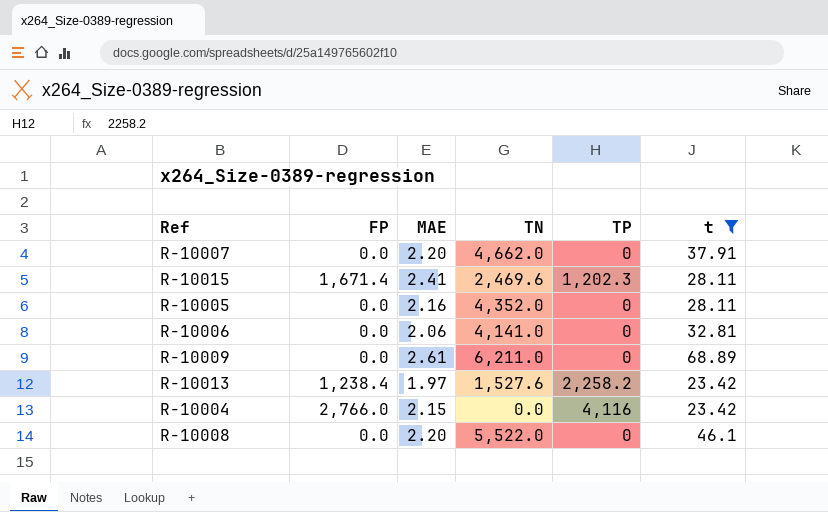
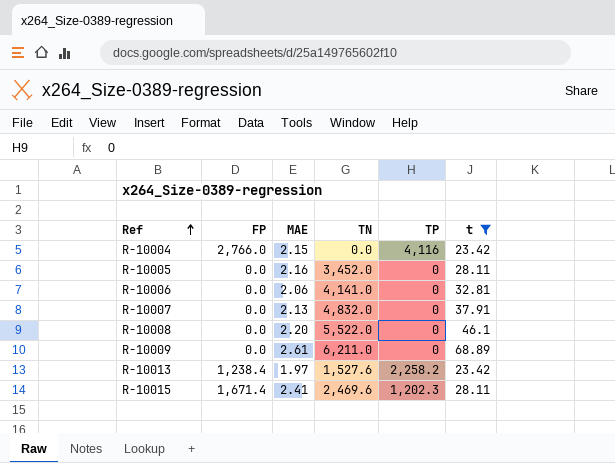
row order: none -> Ref ascending
R-10005 | TN: 4,352.0 -> 3,452.0
R-10007 | MAE: 2.20 -> 2.13
R-10007 | TN: 4,662.0 -> 4,832.0

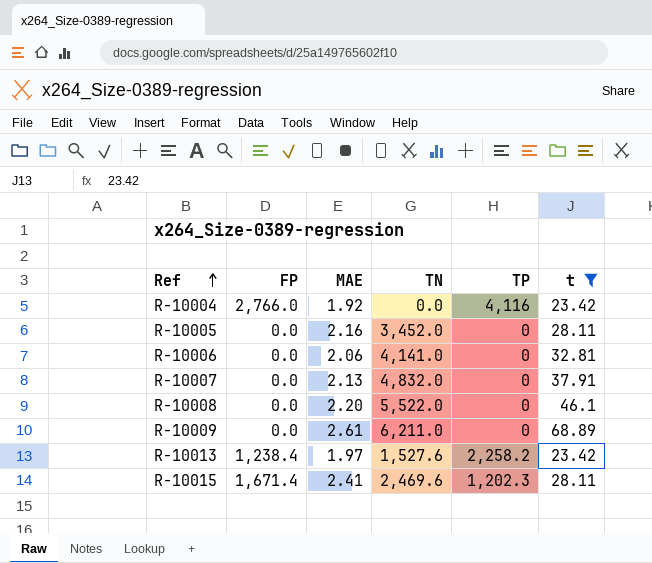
R-10004 | MAE: 2.15 -> 1.92

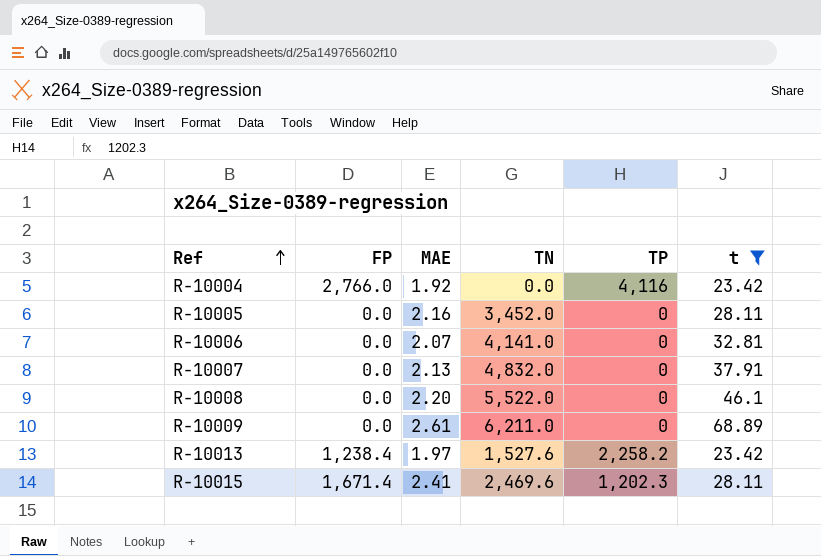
R-10006 | MAE: 2.06 -> 2.07

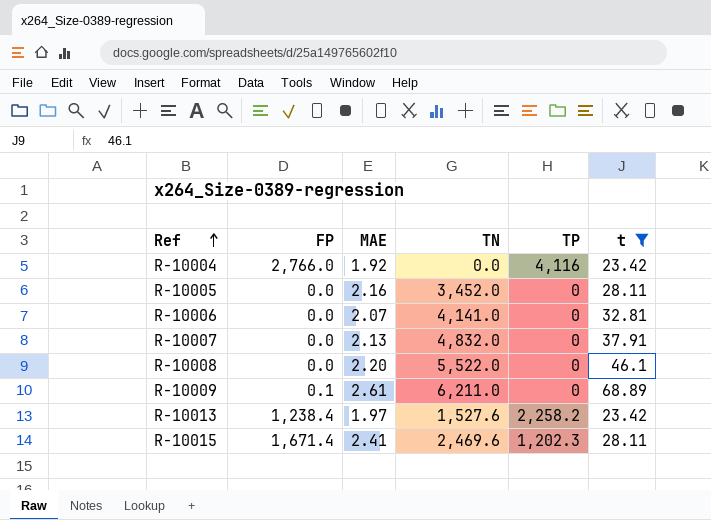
R-10009 | FP: 0.0 -> 0.1

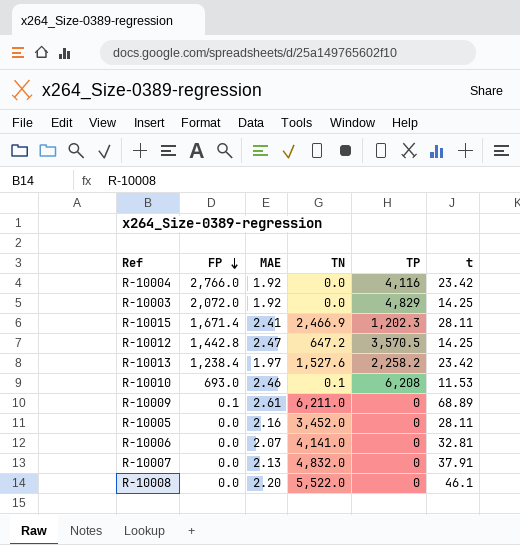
filter: t >= 23.42 -> none
row order: Ref ascending -> FP descending
R-10015 | TN: 2,469.6 -> 2,466.9

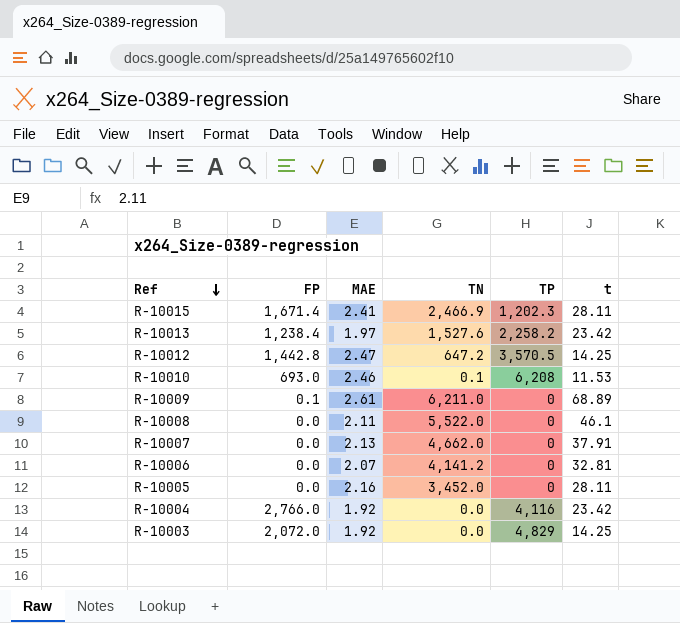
row order: FP descending -> Ref descending
R-10008 | MAE: 2.20 -> 2.11
R-10007 | TN: 4,832.0 -> 4,662.0
R-10006 | TN: 4,141.0 -> 4,141.2

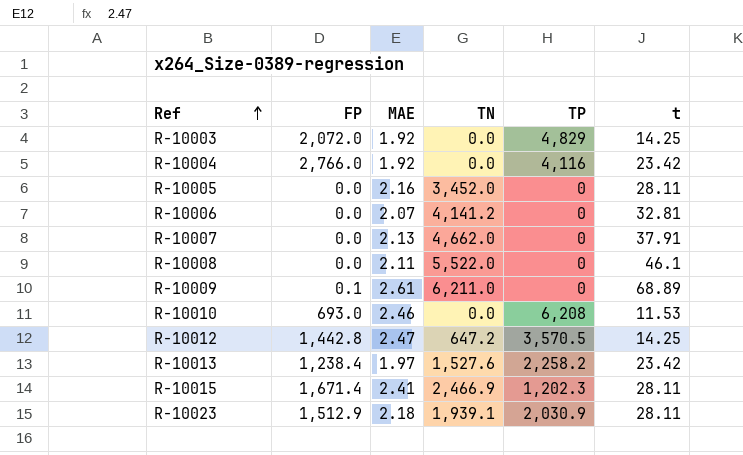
row order: Ref descending -> Ref ascending
R-10010 | TN: 0.1 -> 0.0
row R-10023: none -> 1,512.9 | 2.18 | 1,939.1 | 2,030.9 | 28.11

